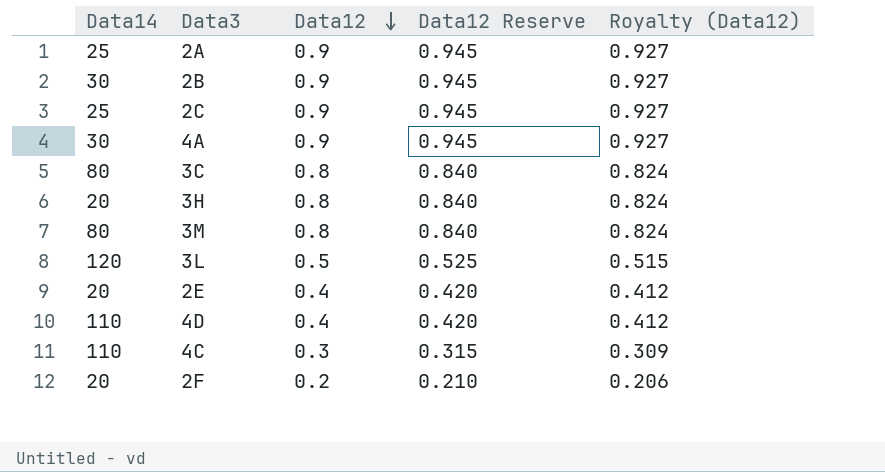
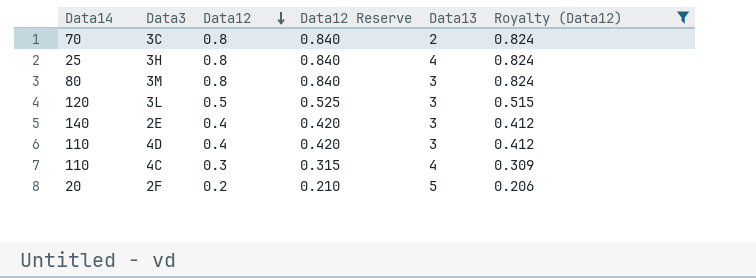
filter: none -> Royalty (Data12) != 0.927
column Data13 | position: none -> 5
3C | Data14: 80 -> 70
3H | Data14: 20 -> 25
2E | Data14: 20 -> 140

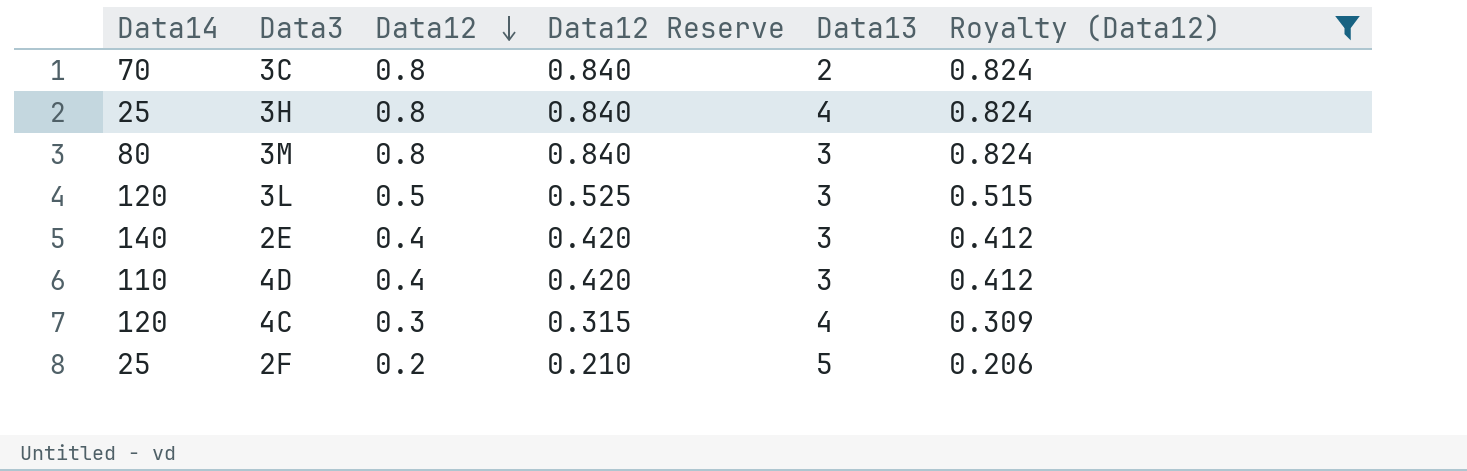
4C | Data14: 110 -> 120
2F | Data14: 20 -> 25

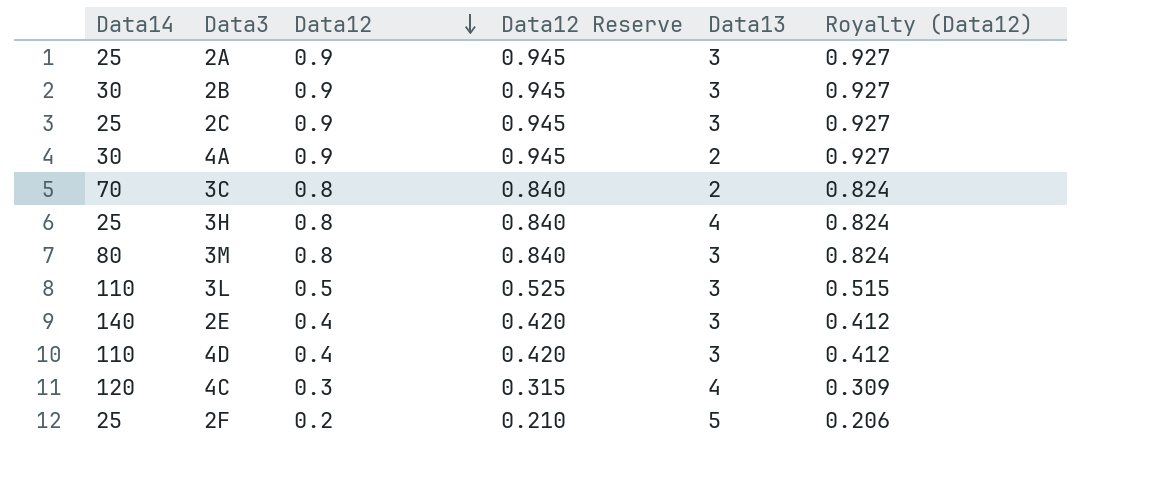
filter: Royalty (Data12) != 0.927 -> none
3L | Data14: 120 -> 110

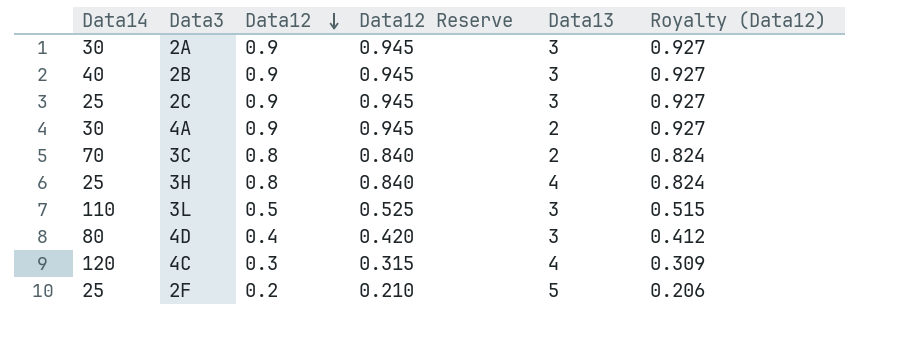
row 3M: 80 | 0.8 | 0.840 | 3 | 0.824 -> none
row 2E: 140 | 0.4 | 0.420 | 3 | 0.412 -> none
2A | Data14: 25 -> 30
2B | Data14: 30 -> 40
4D | Data14: 110 -> 80

